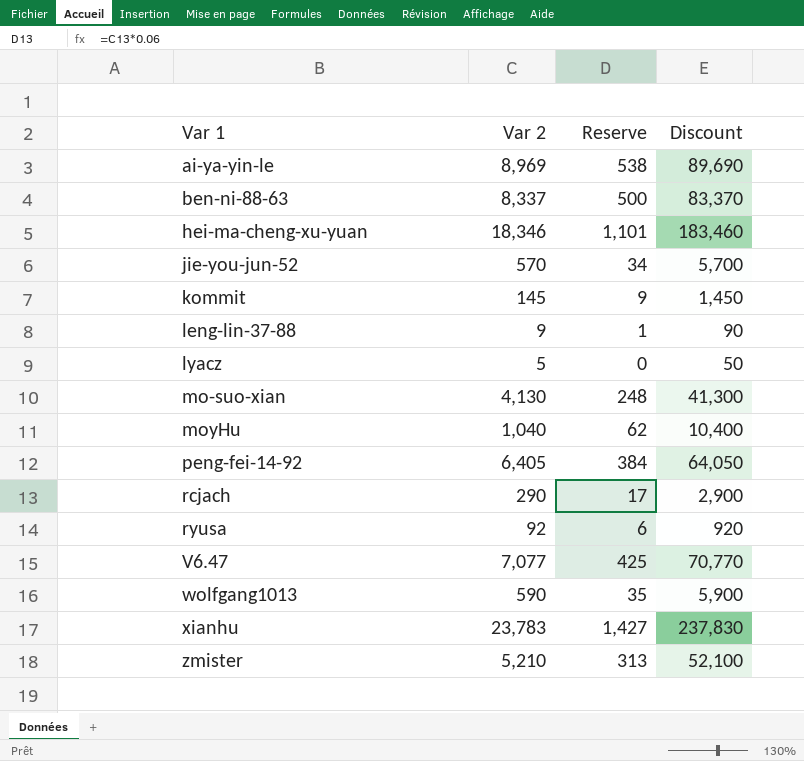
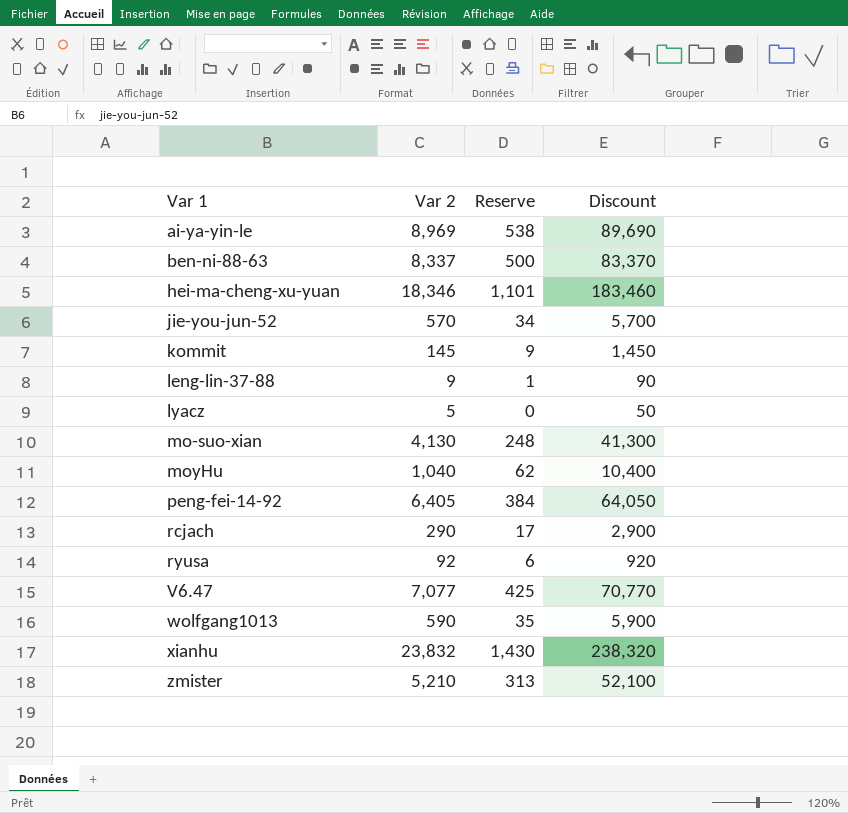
xianhu | Var 2: 23,783 -> 23,832
xianhu | Reserve: 1,427 -> 1,430
xianhu | Discount: 237,830 -> 238,320

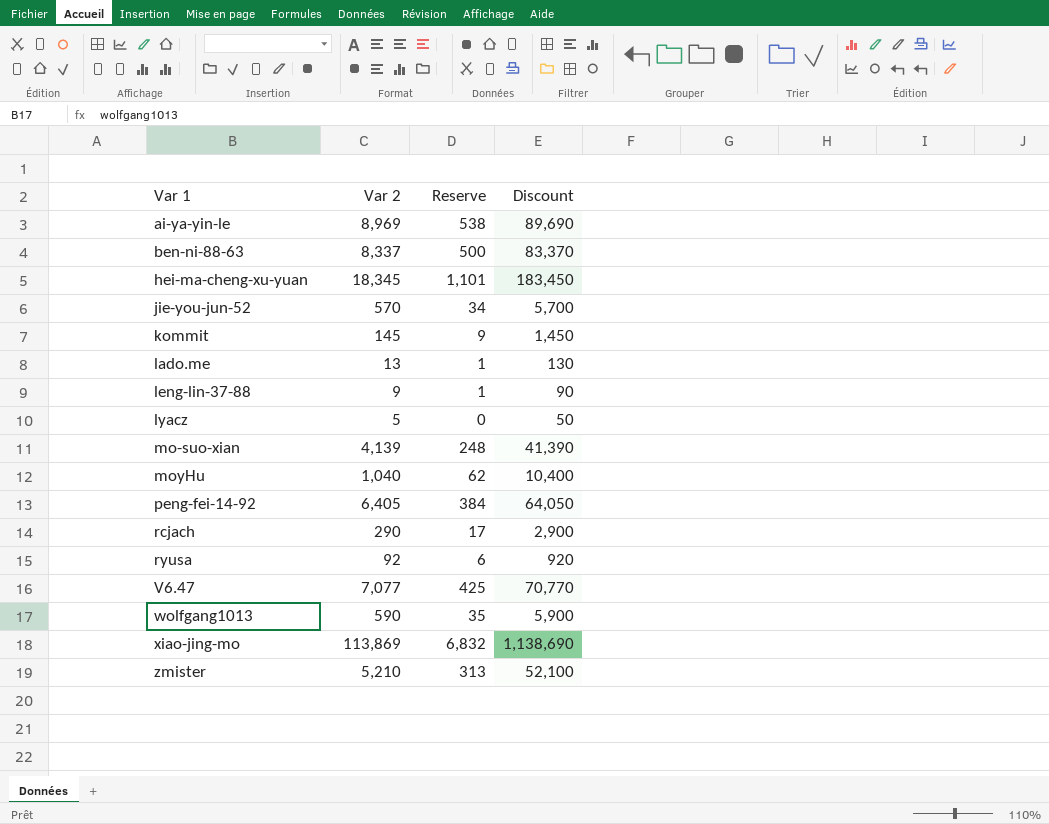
row xianhu: 23,832 | 1,430 | 238,320 -> none
hei-ma-cheng-xu-yuan | Var 2: 18,346 -> 18,345
hei-ma-cheng-xu-yuan | Discount: 183,460 -> 183,450
row lado.me: none -> 13 | 1 | 130
mo-suo-xian | Var 2: 4,130 -> 4,139
mo-suo-xian | Discount: 41,300 -> 41,390
row xiao-jing-mo: none -> 113,869 | 6,832 | 1,138,690

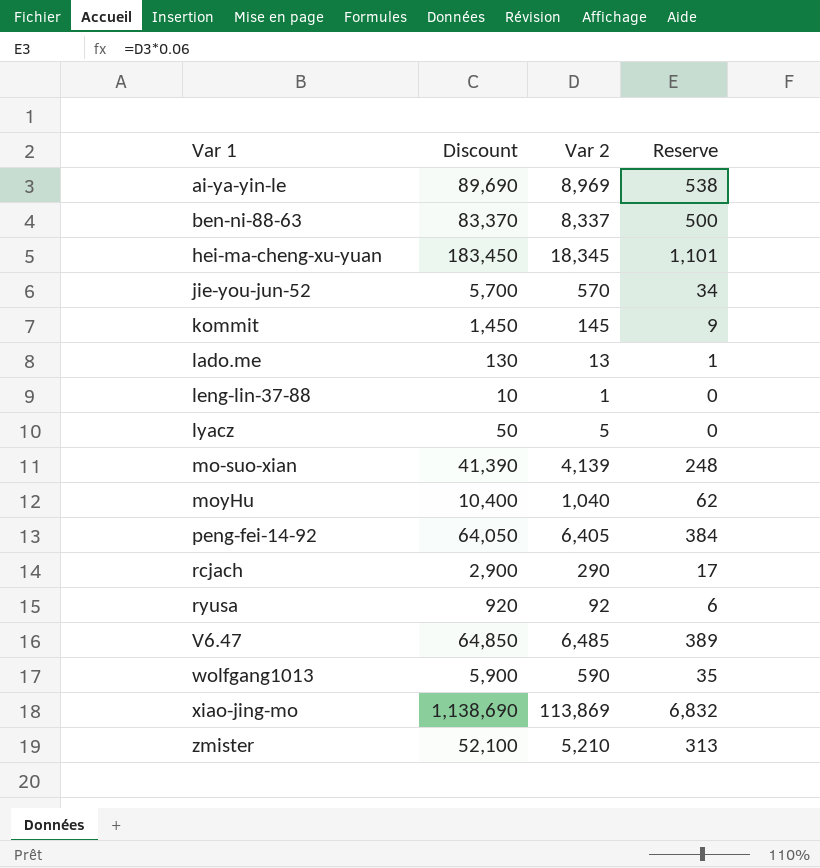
column Discount | position: 4 -> 2
leng-lin-37-88 | Discount: 90 -> 10
leng-lin-37-88 | Var 2: 9 -> 1
leng-lin-37-88 | Reserve: 1 -> 0
V6.47 | Discount: 70,770 -> 64,850
V6.47 | Var 2: 7,077 -> 6,485
V6.47 | Reserve: 425 -> 389

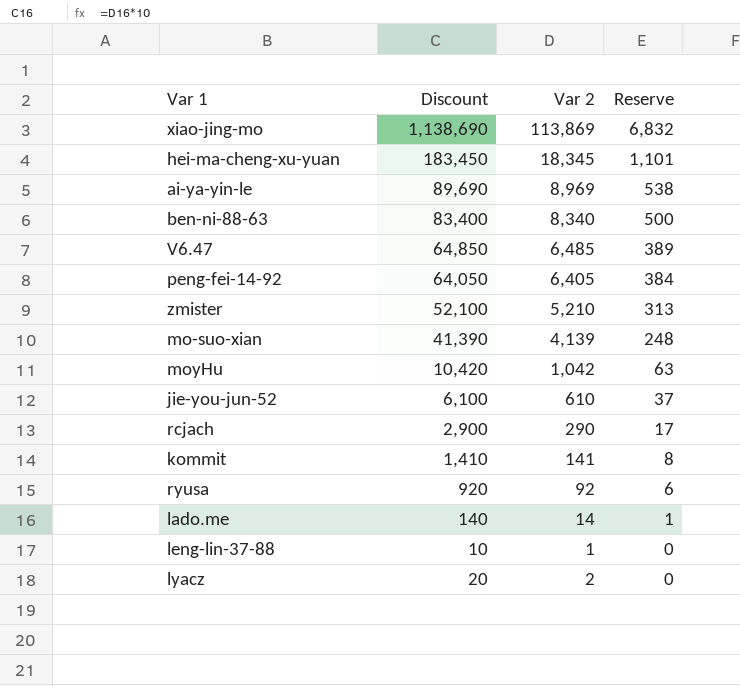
row order: Var 1 ascending -> Reserve descending
row wolfgang1013: 5,900 | 590 | 35 -> none
ben-ni-88-63 | Discount: 83,370 -> 83,400
ben-ni-88-63 | Var 2: 8,337 -> 8,340
moyHu | Discount: 10,400 -> 10,420
moyHu | Var 2: 1,040 -> 1,042
moyHu | Reserve: 62 -> 63
jie-you-jun-52 | Discount: 5,700 -> 6,100
jie-you-jun-52 | Var 2: 570 -> 610
jie-you-jun-52 | Reserve: 34 -> 37
kommit | Discount: 1,450 -> 1,410
kommit | Var 2: 145 -> 141
kommit | Reserve: 9 -> 8
lado.me | Discount: 130 -> 140
lado.me | Var 2: 13 -> 14
lyacz | Discount: 50 -> 20
lyacz | Var 2: 5 -> 2

